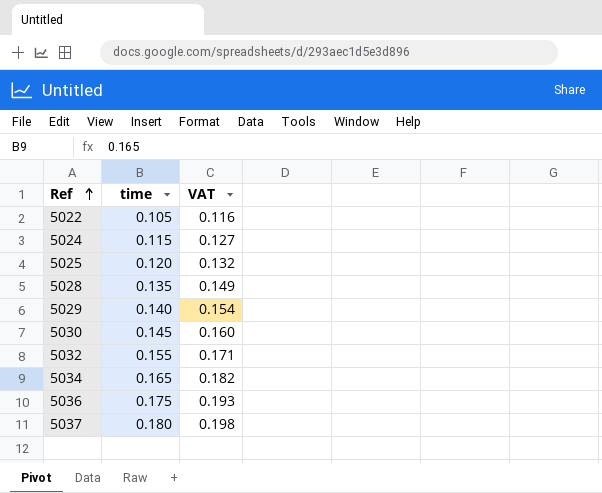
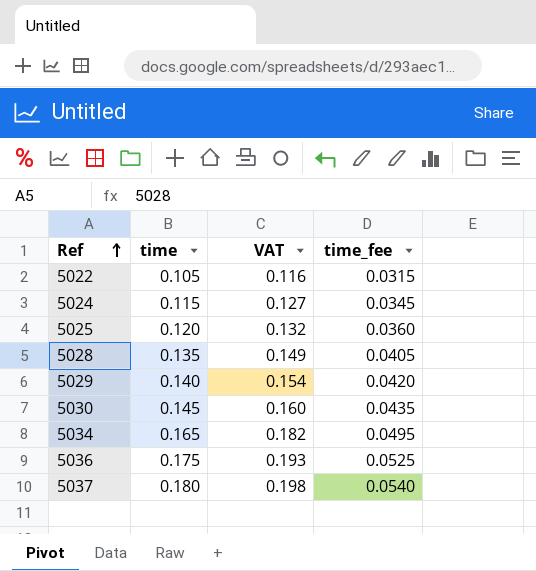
column time_fee | formula: none -> [time] * 0.3
row 5032: 0.155 | 0.171 -> none

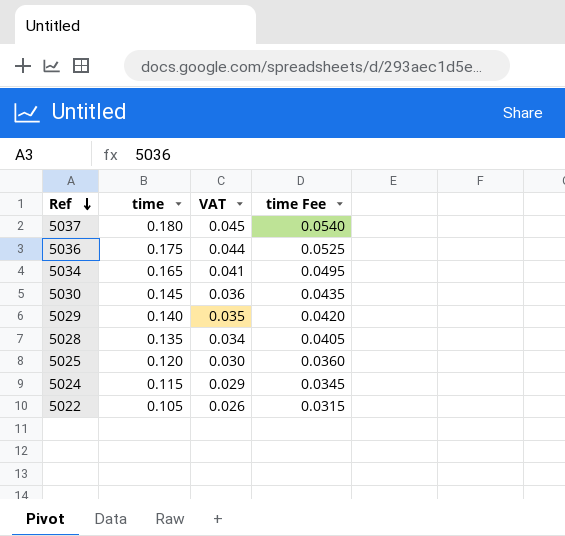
row order: Ref ascending -> Ref descending
column VAT | formula: [time] * 1.1 -> [time] * 0.25
column name: time_fee -> time Fee

